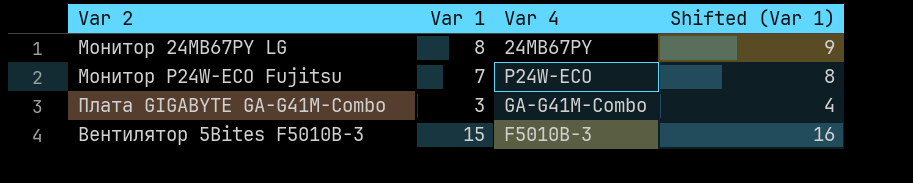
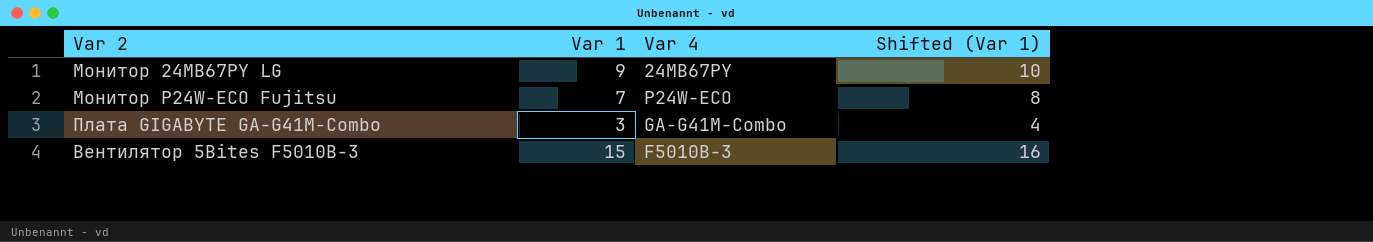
Монитор 24MB67PY LG | Var 1: 8 -> 9
Монитор 24MB67PY LG | Shifted (Var 1): 9 -> 10

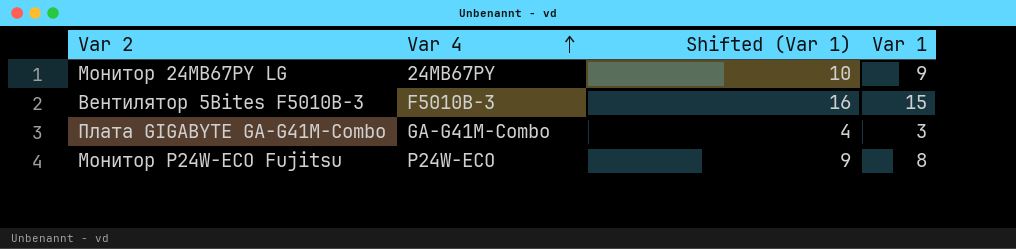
row order: none -> Var 4 ascending
column Var 1 | position: 2 -> 4
Монитор P24W-ECO Fujitsu | Shifted (Var 1): 8 -> 9
Монитор P24W-ECO Fujitsu | Var 1: 7 -> 8

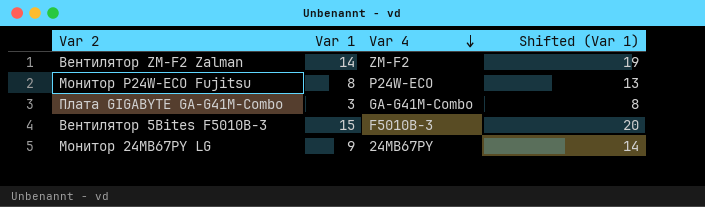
row order: Var 4 ascending -> Var 4 descending
column Var 1 | position: 4 -> 2
column Shifted (Var 1) | formula: [Var 1] + 1 -> [Var 1] + 5
row Вентилятор ZM-F2 Zalman: none -> 14 | ZM-F2 | 19

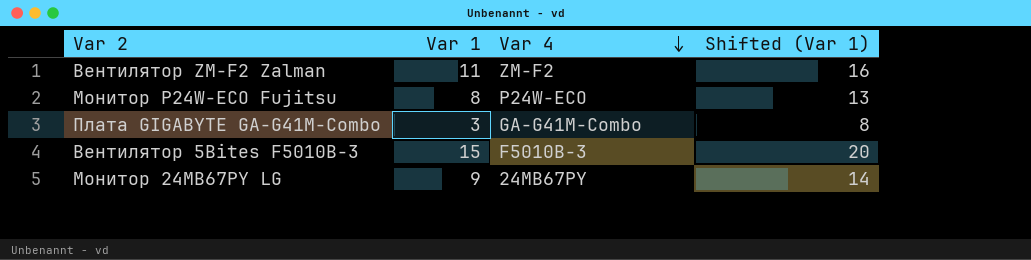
Вентилятор ZM-F2 Zalman | Var 1: 14 -> 11
Вентилятор ZM-F2 Zalman | Shifted (Var 1): 19 -> 16

